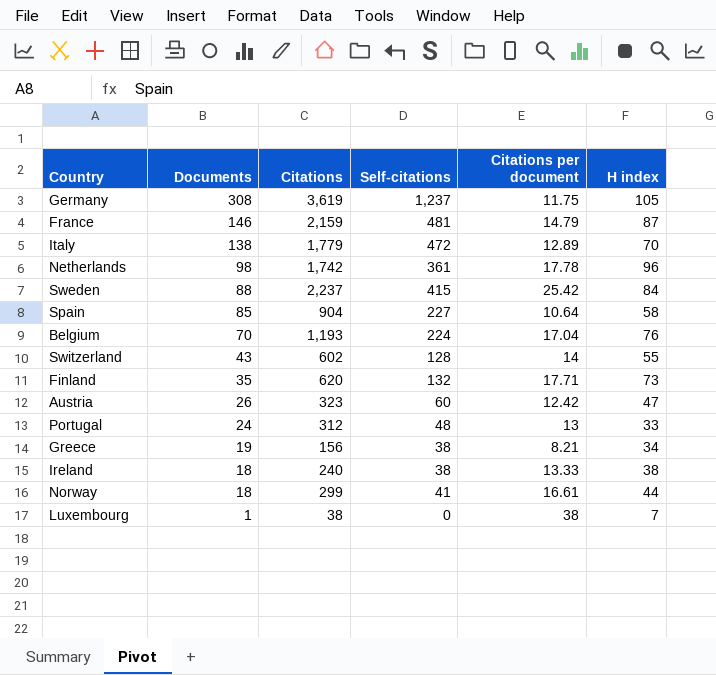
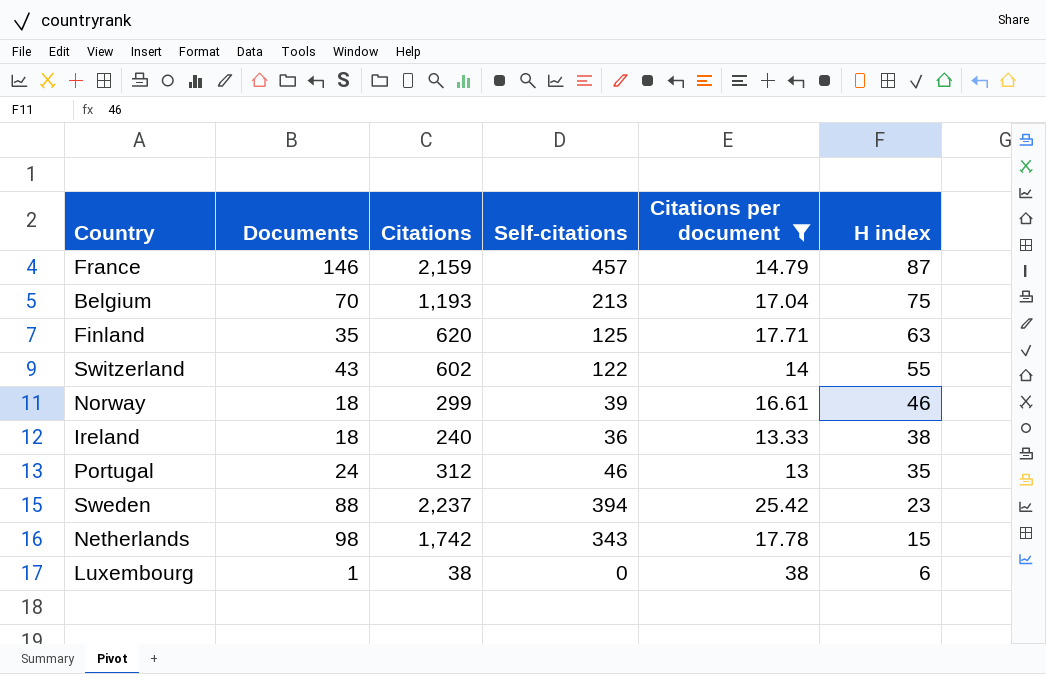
filter: none -> Citations per document >= 13
row order: Documents descending -> H index descending
France | Self-citations: 481 -> 457
Belgium | Self-citations: 224 -> 213
Belgium | H index: 76 -> 75
Finland | Self-citations: 132 -> 125
Finland | H index: 73 -> 63
Switzerland | Self-citations: 128 -> 122
Norway | Self-citations: 41 -> 39
Norway | H index: 44 -> 46
Ireland | Self-citations: 38 -> 36
Portugal | Self-citations: 48 -> 46
Portugal | H index: 33 -> 35
Sweden | Self-citations: 415 -> 394
Sweden | H index: 84 -> 23
Netherlands | Self-citations: 361 -> 343
Netherlands | H index: 96 -> 15
Luxembourg | H index: 7 -> 6

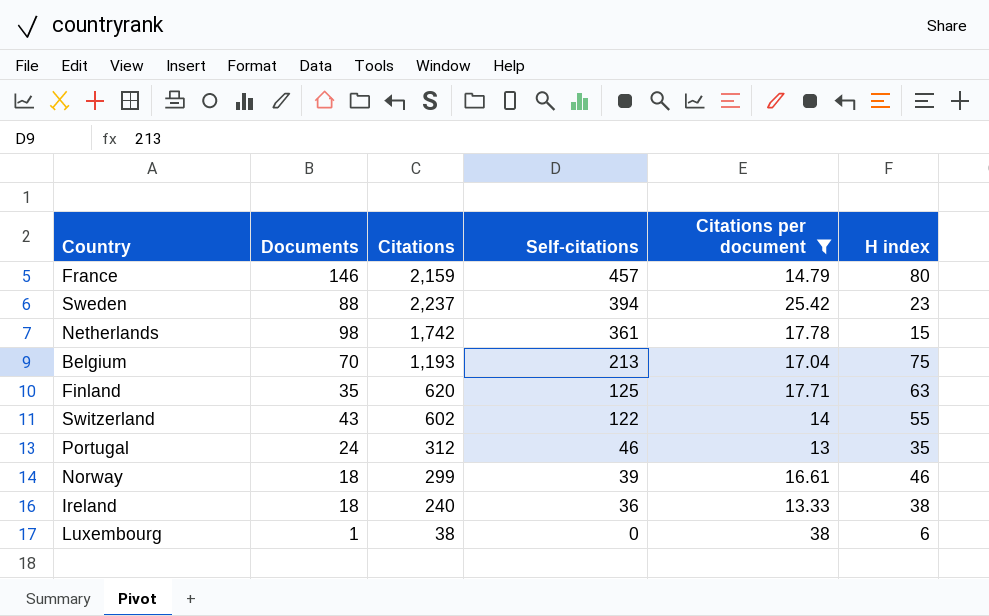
row order: H index descending -> Self-citations descending
France | H index: 87 -> 80
Netherlands | Self-citations: 343 -> 361

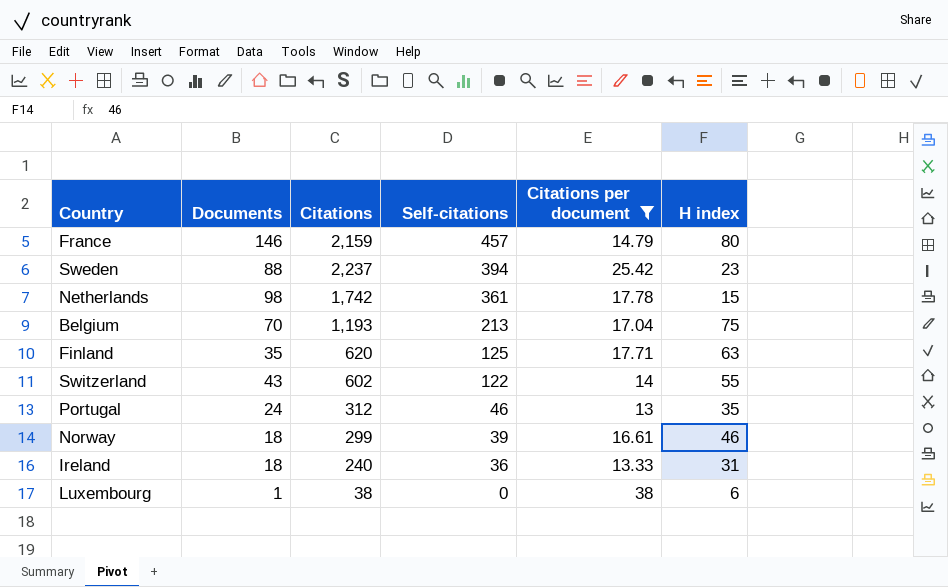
Ireland | H index: 38 -> 31

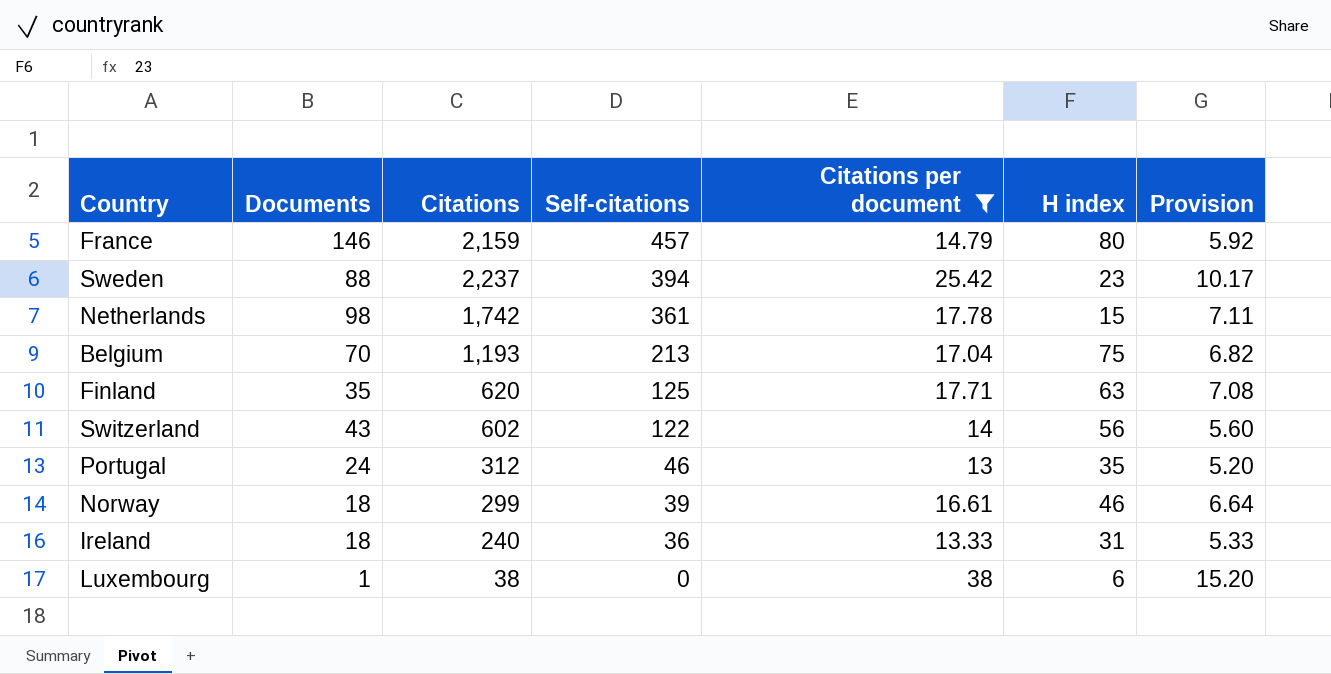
column Provision | formula: none -> [Citations per document] * 0.4
Switzerland | H index: 55 -> 56

